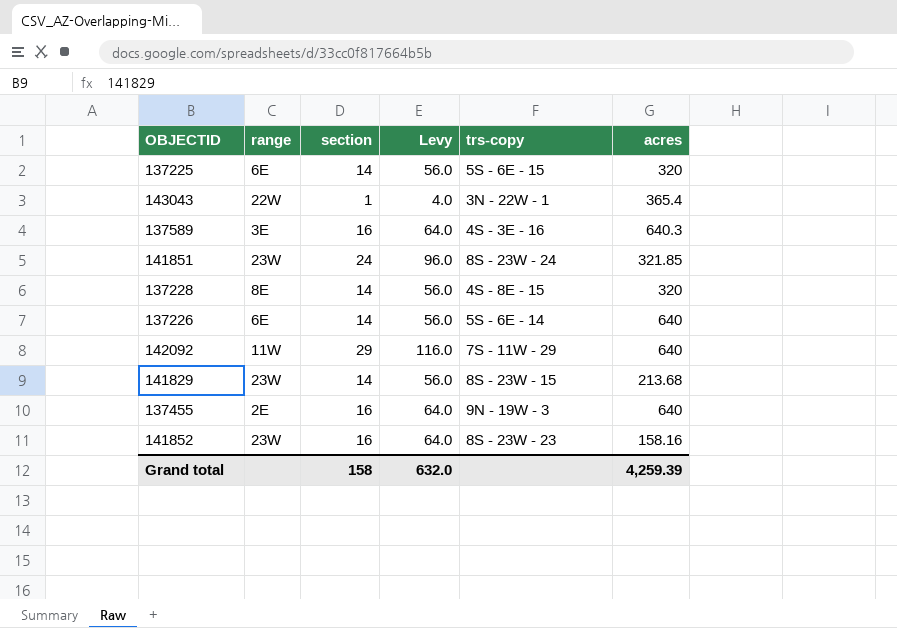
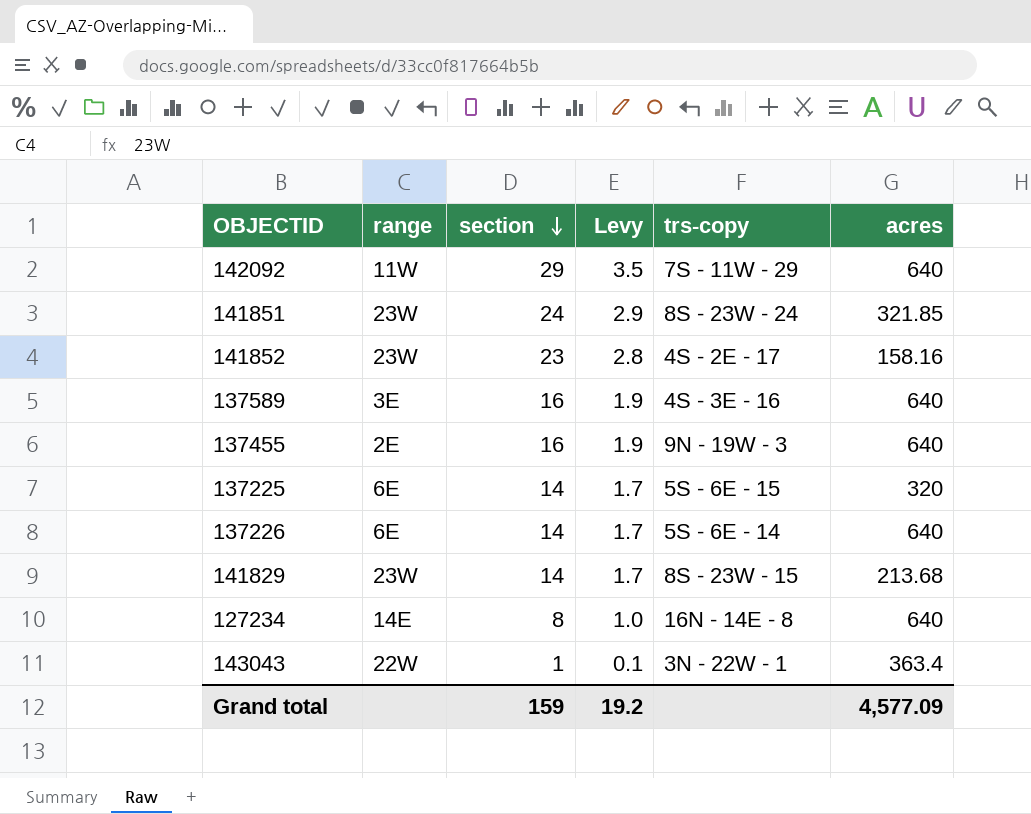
row order: none -> section descending
column Levy | formula: [section] * 4 -> [section] * 0.12
row 137228: 8E | 14 | 56.0 | 4S - 8E - 15 | 320 -> none
141852 | section: 16 -> 23
141852 | trs-copy: 8S - 23W - 23 -> 4S - 2E - 17
137589 | acres: 640.3 -> 640
row 127234: none -> 14E | 8 | 1.0 | 16N - 14E - 8 | 640
143043 | acres: 365.4 -> 363.4
Grand total | section: 158 -> 159
Grand total | Levy: 632.0 -> 19.2
Grand total | acres: 4,259.39 -> 4,577.09

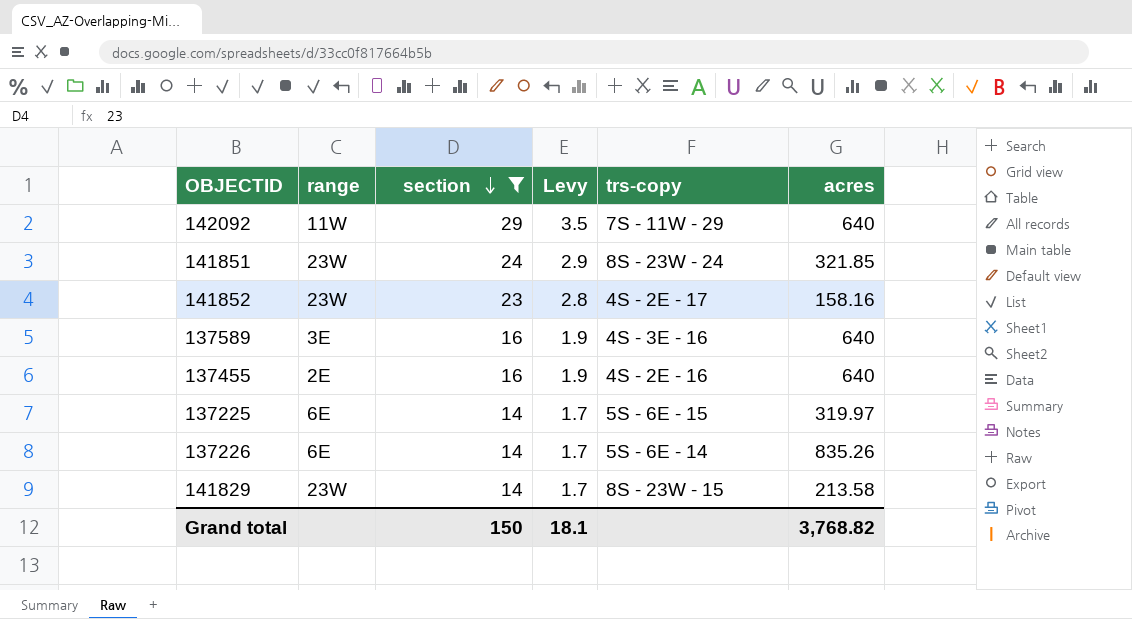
filter: none -> section >= 14
137455 | trs-copy: 9N - 19W - 3 -> 4S - 2E - 16
137225 | acres: 320 -> 319.97
137226 | acres: 640 -> 835.26
141829 | acres: 213.68 -> 213.58
Grand total | section: 159 -> 150
Grand total | Levy: 19.2 -> 18.1
Grand total | acres: 4,577.09 -> 3,768.82

